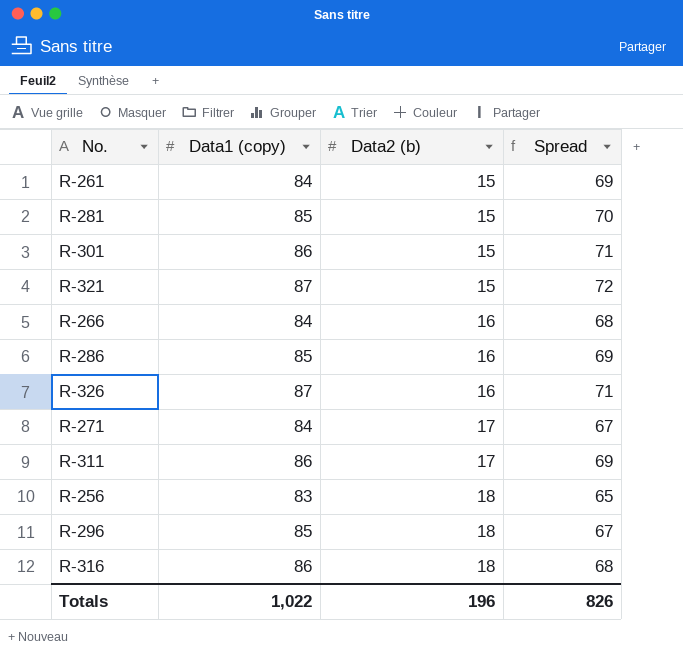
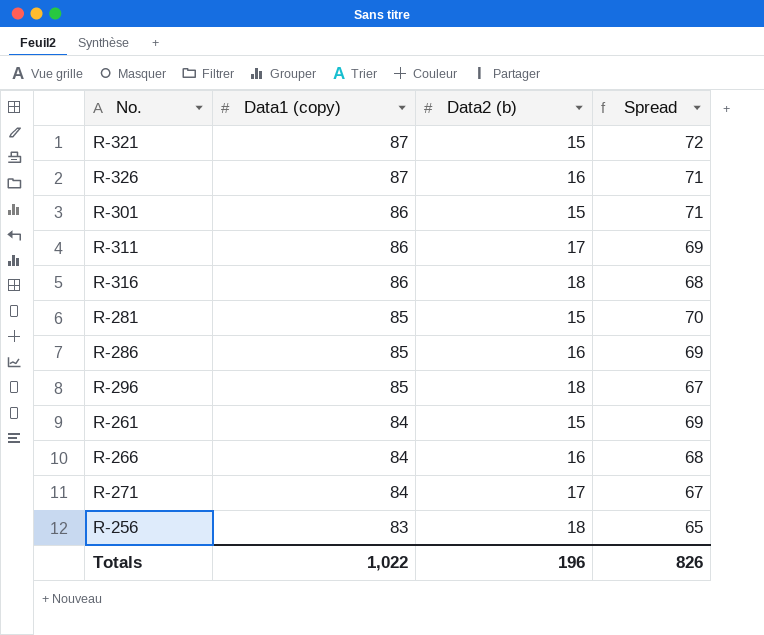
row order: Data2 (b) ascending -> Data1 (copy) descending

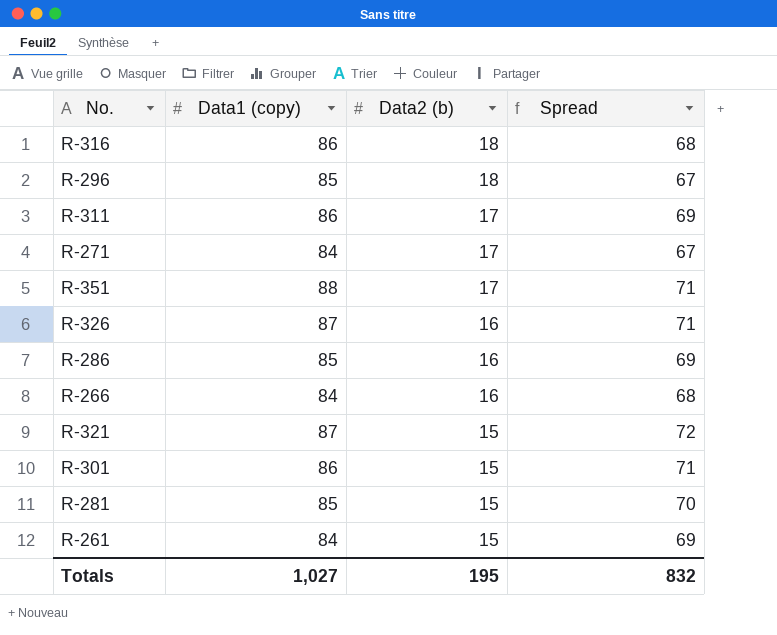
row order: Data1 (copy) descending -> Data2 (b) descending
row R-256: 83 | 18 | 65 -> none
row R-351: none -> 88 | 17 | 71
Totals | Data1 (copy): 1,022 -> 1,027
Totals | Data2 (b): 196 -> 195
Totals | Spread: 826 -> 832

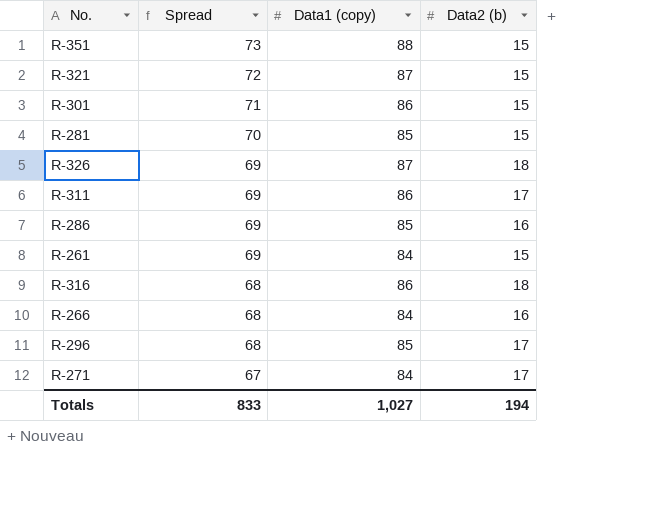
row order: Data2 (b) descending -> Spread descending
column Spread | position: 4 -> 2
R-351 | Spread: 71 -> 73
R-351 | Data2 (b): 17 -> 15
R-326 | Spread: 71 -> 69
R-326 | Data2 (b): 16 -> 18
R-296 | Spread: 67 -> 68
R-296 | Data2 (b): 18 -> 17
Totals | Spread: 832 -> 833
Totals | Data2 (b): 195 -> 194

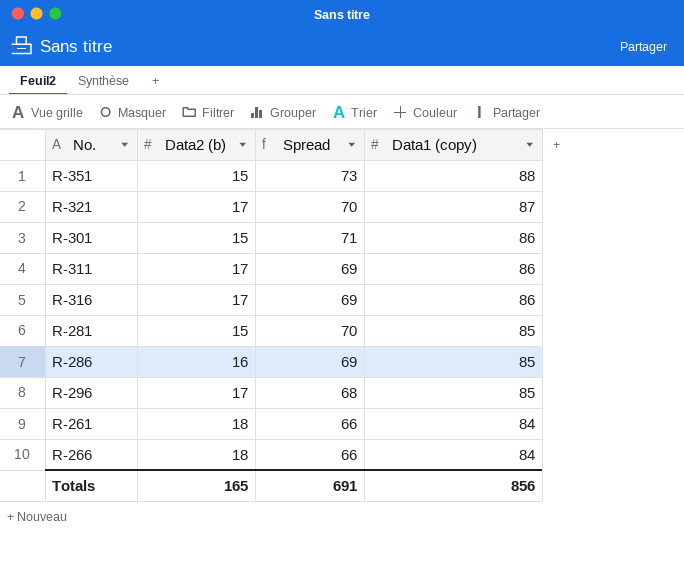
row order: Spread descending -> Data1 (copy) descending
column Data2 (b) | position: 4 -> 2
row R-326: 69 | 87 | 18 -> none
row R-271: 67 | 84 | 17 -> none
R-321 | Data2 (b): 15 -> 17
R-321 | Spread: 72 -> 70
R-316 | Data2 (b): 18 -> 17
R-316 | Spread: 68 -> 69
R-261 | Data2 (b): 15 -> 18
R-261 | Spread: 69 -> 66
R-266 | Data2 (b): 16 -> 18
R-266 | Spread: 68 -> 66
Totals | Data2 (b): 194 -> 165
Totals | Spread: 833 -> 691
Totals | Data1 (copy): 1,027 -> 856

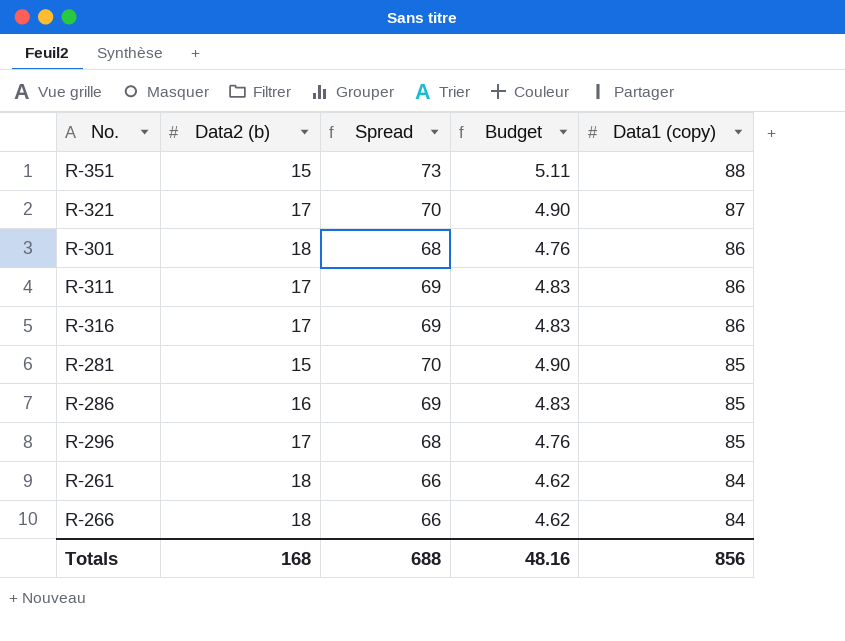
column Budget | formula: none -> [Spread] * 0.07
R-301 | Data2 (b): 15 -> 18
R-301 | Spread: 71 -> 68
Totals | Data2 (b): 165 -> 168
Totals | Spread: 691 -> 688

